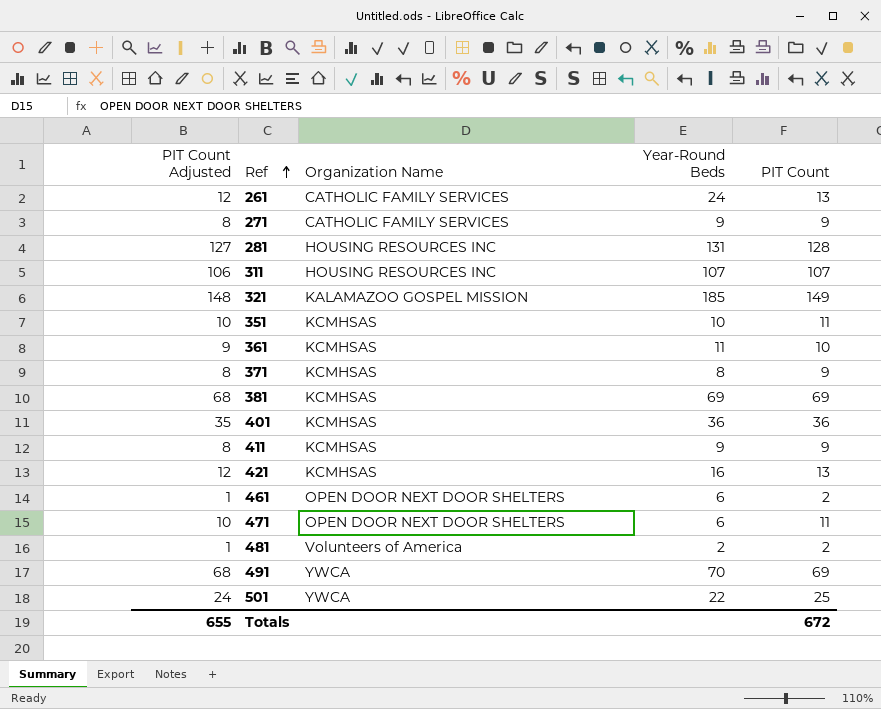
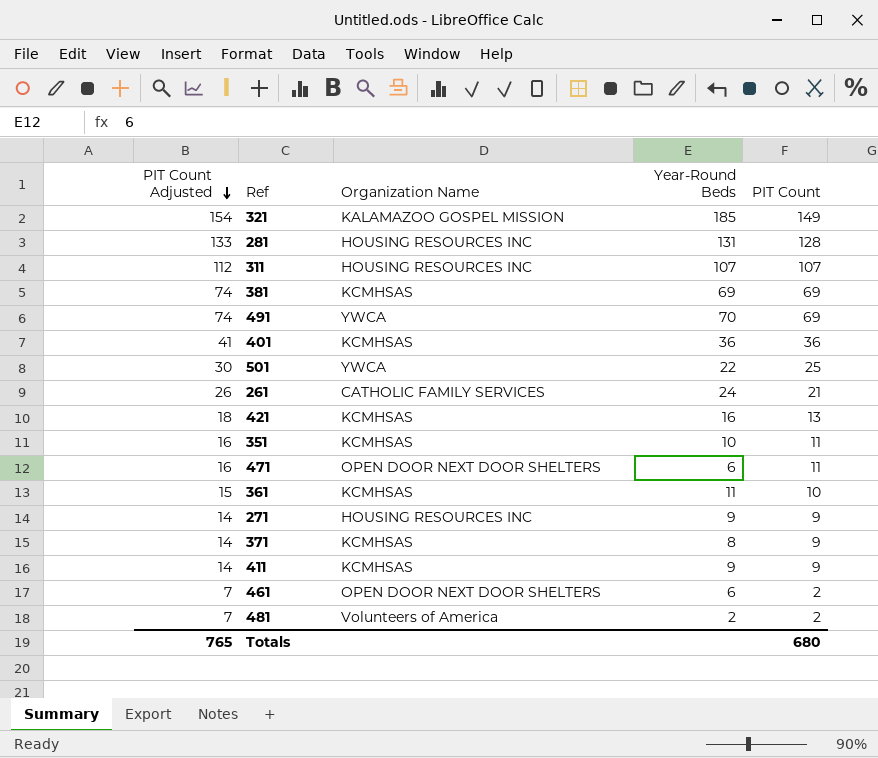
row order: Ref ascending -> PIT Count Adjusted descending
column PIT Count Adjusted | formula: [PIT Count] - 1 -> [PIT Count] + 5
261 | PIT Count: 13 -> 21
271 | Organization Name: CATHOLIC FAMILY SERVICES -> HOUSING RESOURCES INC
Totals | PIT Count Adjusted: 655 -> 765
Totals | PIT Count: 672 -> 680

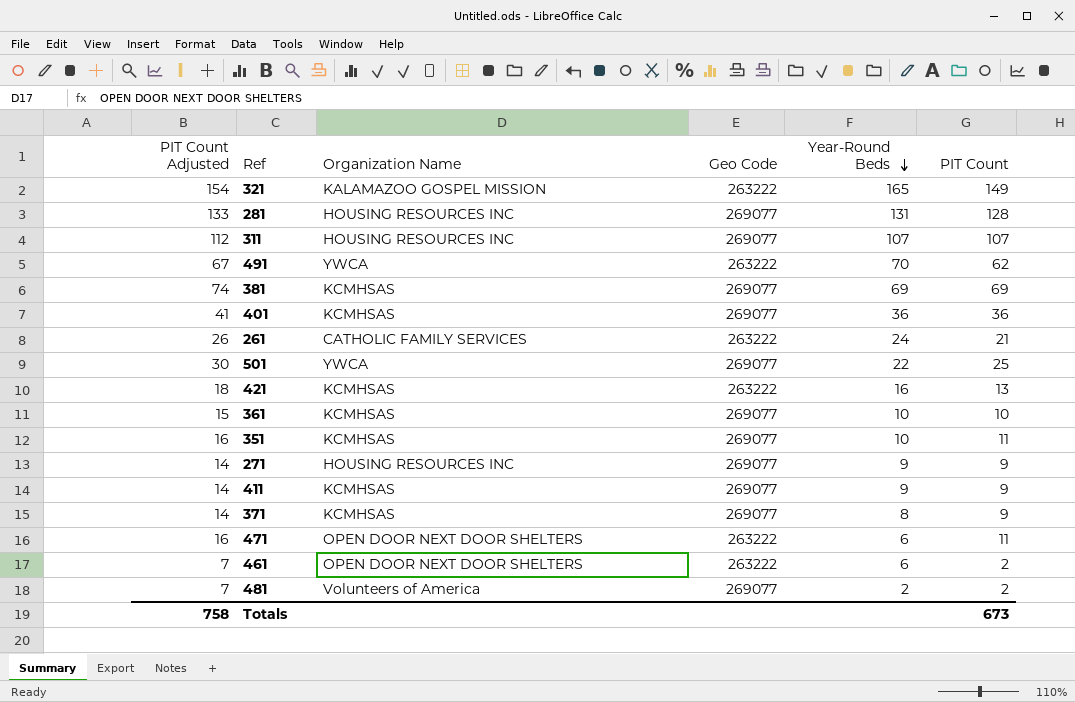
row order: PIT Count Adjusted descending -> Year-Round Beds descending
column Geo Code | position: none -> 4
321 | Year-Round Beds: 185 -> 165
491 | PIT Count Adjusted: 74 -> 67
491 | PIT Count: 69 -> 62
361 | Year-Round Beds: 11 -> 10
Totals | PIT Count Adjusted: 765 -> 758
Totals | PIT Count: 680 -> 673

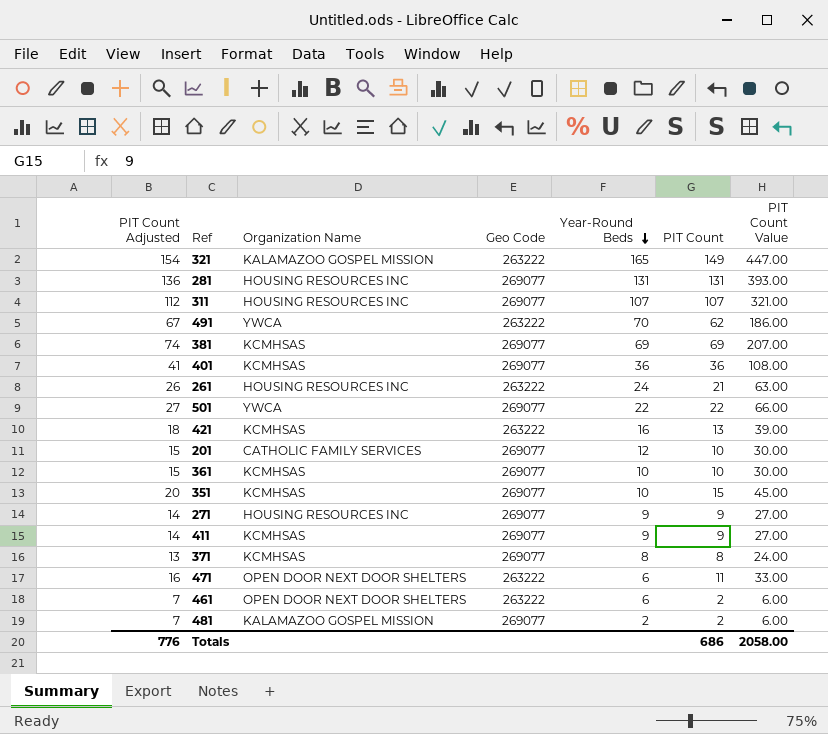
column PIT Count Value | formula: none -> [PIT Count] * 3
281 | PIT Count Adjusted: 133 -> 136
281 | PIT Count: 128 -> 131
261 | Organization Name: CATHOLIC FAMILY SERVICES -> HOUSING RESOURCES INC
501 | PIT Count Adjusted: 30 -> 27
501 | PIT Count: 25 -> 22
row 201: none -> 15 | CATHOLIC FAMILY SERVICES | 269077 | 12 | 10 | 30.00
351 | PIT Count Adjusted: 16 -> 20
351 | PIT Count: 11 -> 15
371 | PIT Count Adjusted: 14 -> 13
371 | PIT Count: 9 -> 8
481 | Organization Name: Volunteers of America -> KALAMAZOO GOSPEL MISSION
Totals | PIT Count Adjusted: 758 -> 776
Totals | PIT Count: 673 -> 686

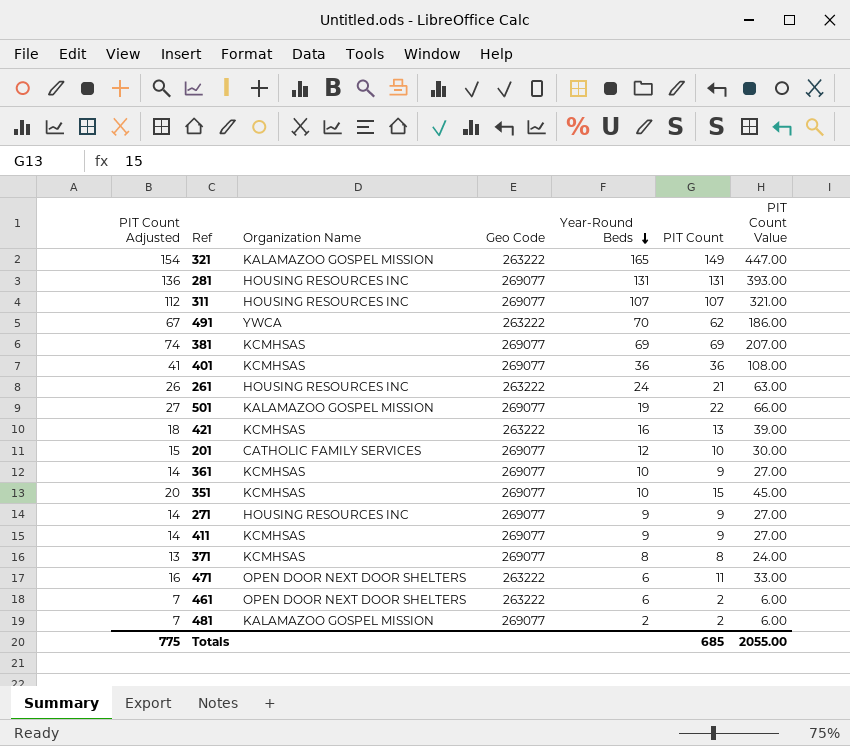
501 | Organization Name: YWCA -> KALAMAZOO GOSPEL MISSION
501 | Year-Round Beds: 22 -> 19
361 | PIT Count Adjusted: 15 -> 14
361 | PIT Count: 10 -> 9
361 | PIT Count Value: 30.00 -> 27.00
Totals | PIT Count Adjusted: 776 -> 775
Totals | PIT Count: 686 -> 685
Totals | PIT Count Value: 2058.00 -> 2055.00

